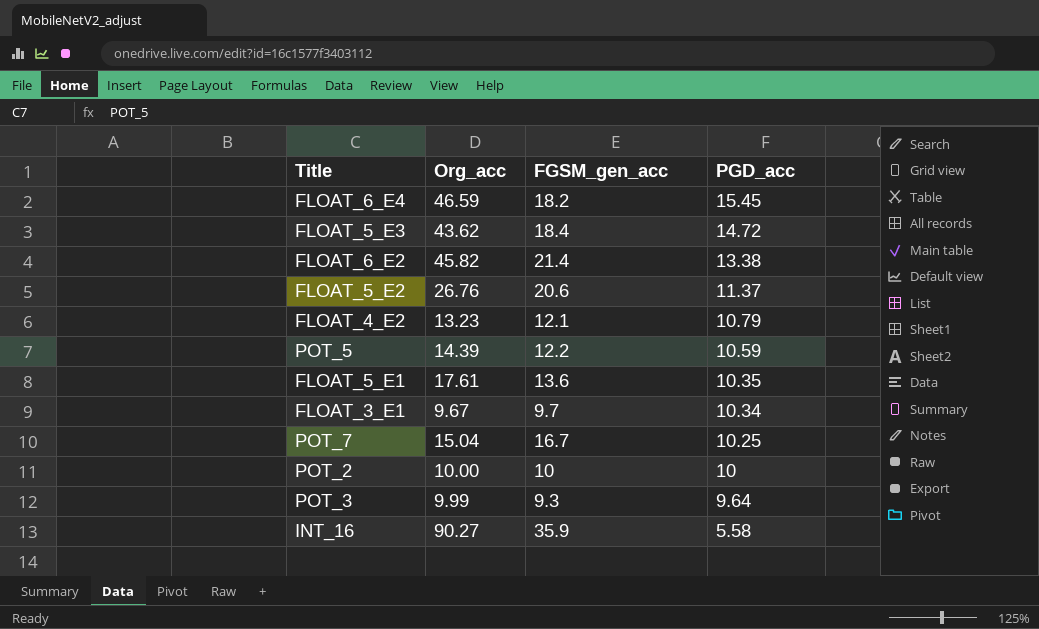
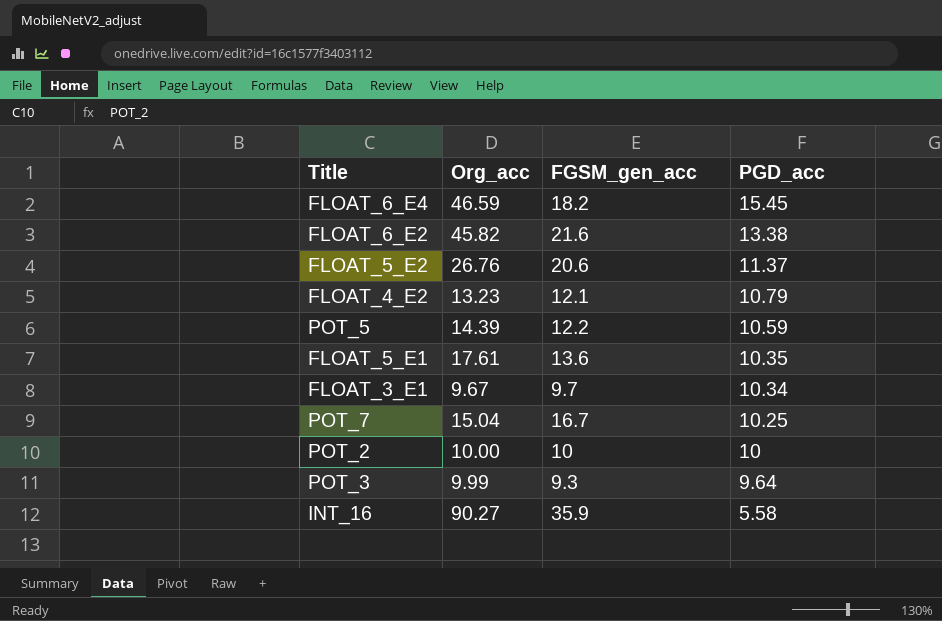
row FLOAT_5_E3: 43.62 | 18.4 | 14.72 -> none
FLOAT_6_E2 | FGSM_gen_acc: 21.4 -> 21.6

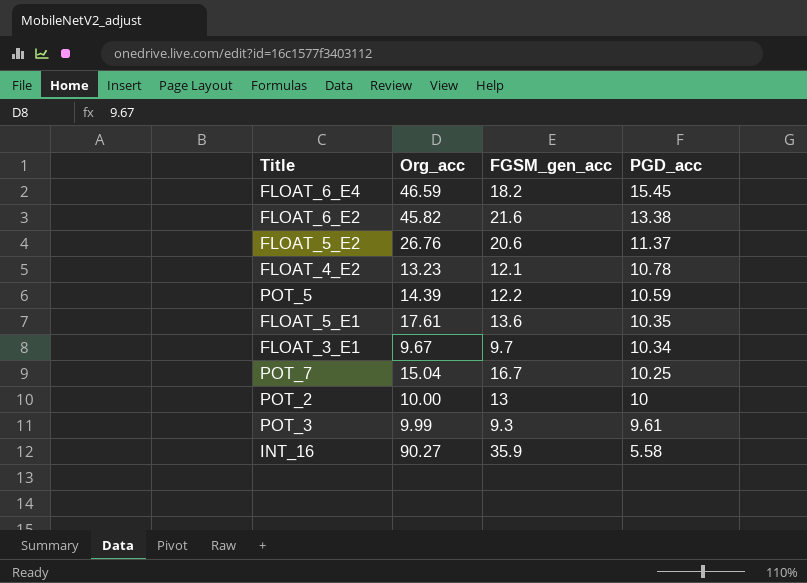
FLOAT_4_E2 | PGD_acc: 10.79 -> 10.78
POT_2 | FGSM_gen_acc: 10 -> 13
POT_3 | PGD_acc: 9.64 -> 9.61

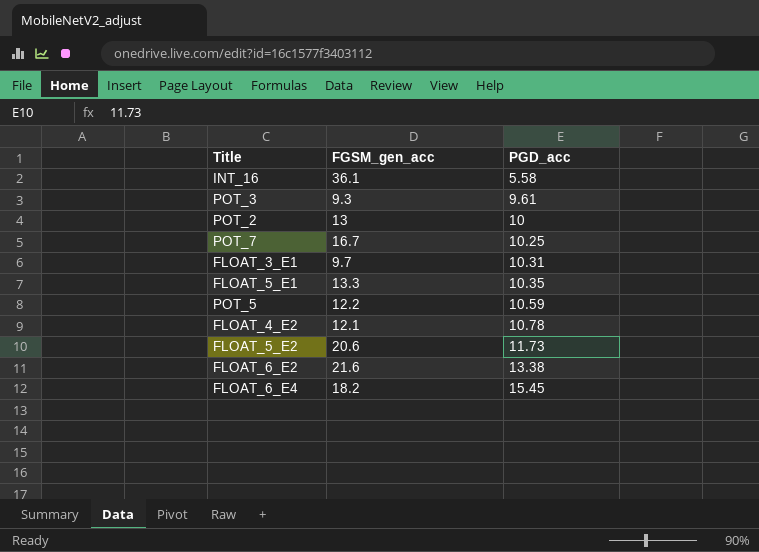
row order: PGD_acc descending -> PGD_acc ascending
column Org_acc | position: 2 -> none
INT_16 | FGSM_gen_acc: 35.9 -> 36.1
FLOAT_3_E1 | PGD_acc: 10.34 -> 10.31
FLOAT_5_E1 | FGSM_gen_acc: 13.6 -> 13.3
FLOAT_5_E2 | PGD_acc: 11.37 -> 11.73

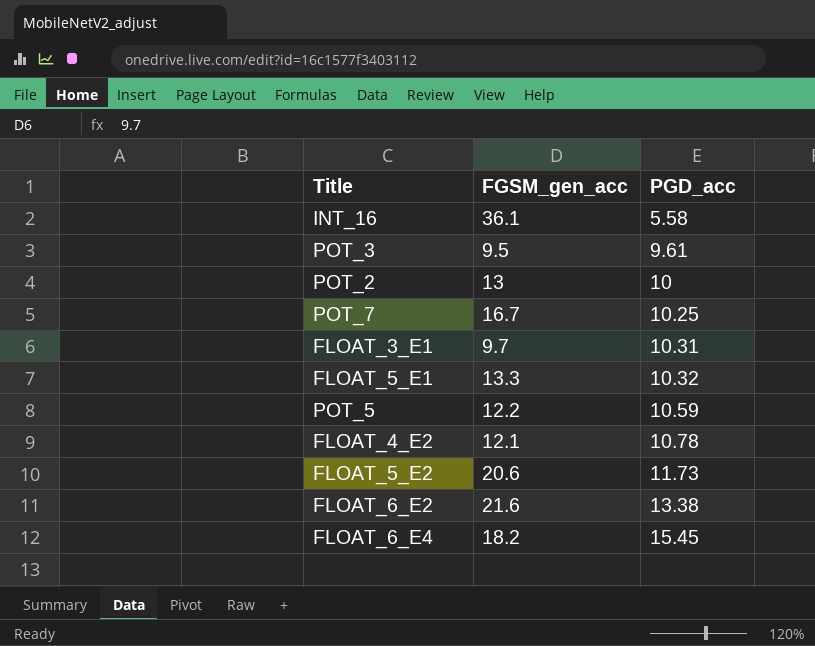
POT_3 | FGSM_gen_acc: 9.3 -> 9.5
FLOAT_5_E1 | PGD_acc: 10.35 -> 10.32

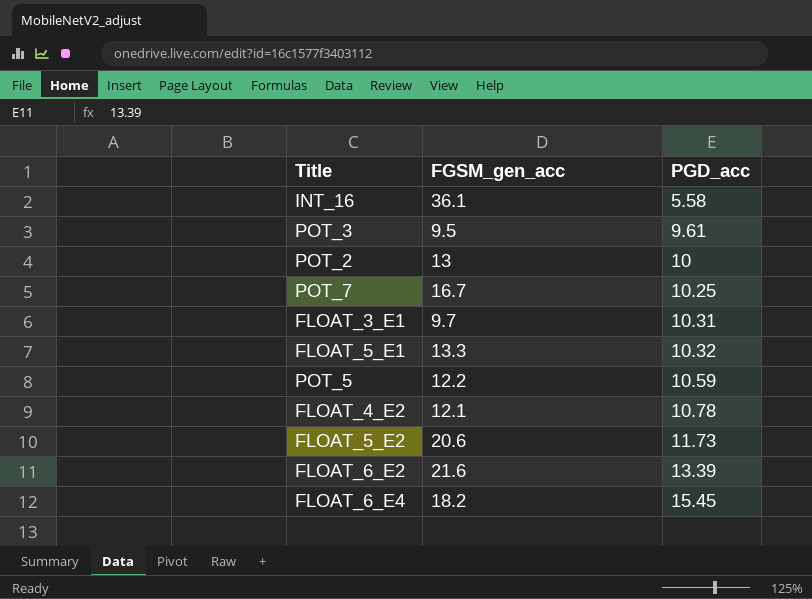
FLOAT_6_E2 | PGD_acc: 13.38 -> 13.39

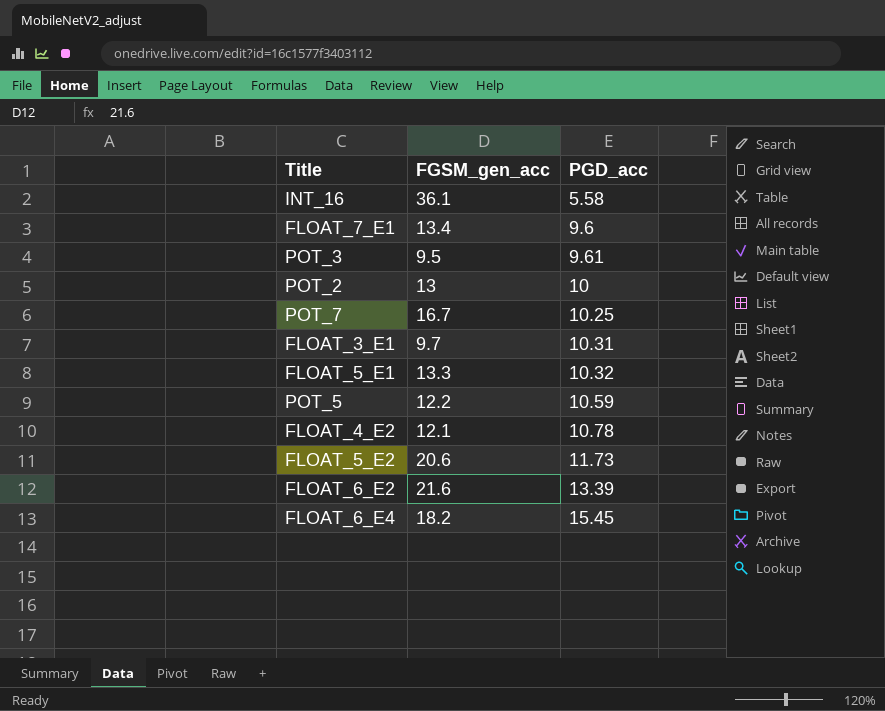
row FLOAT_7_E1: none -> 13.4 | 9.6

